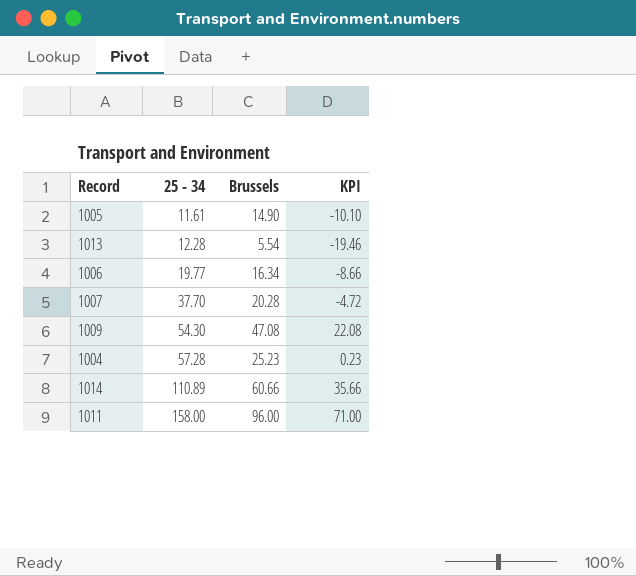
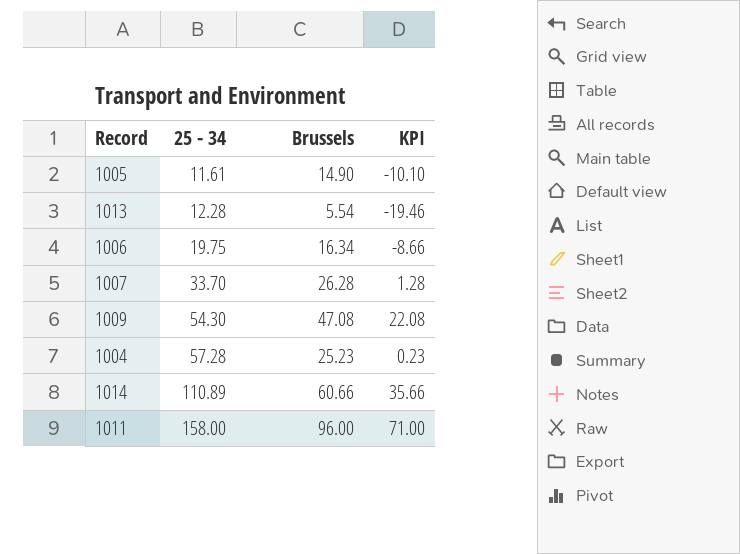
1006 | 25 - 34: 19.77 -> 19.75
1007 | 25 - 34: 37.70 -> 33.70
1007 | Brussels: 20.28 -> 26.28
1007 | KPI: -4.72 -> 1.28

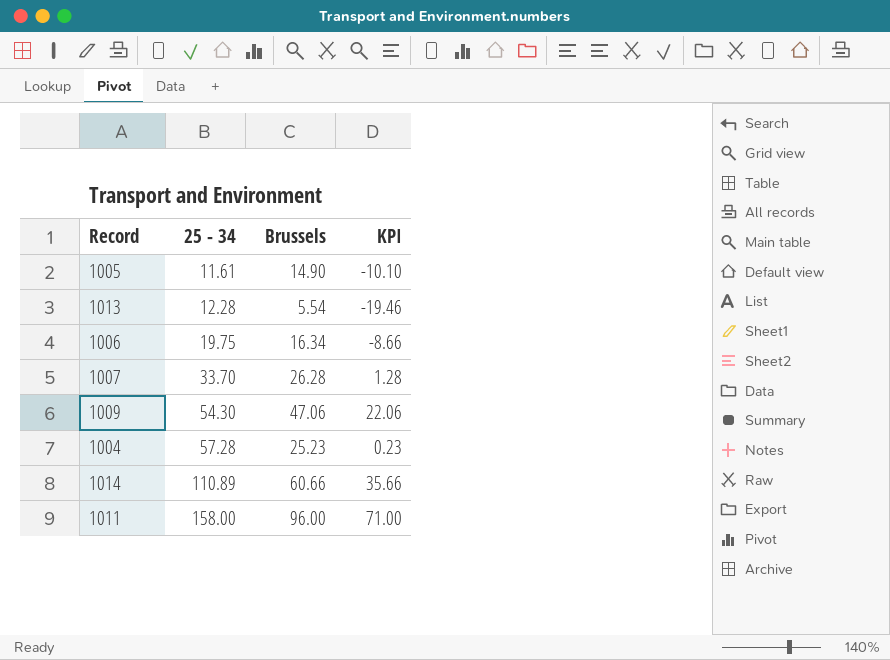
1009 | Brussels: 47.08 -> 47.06
1009 | KPI: 22.08 -> 22.06

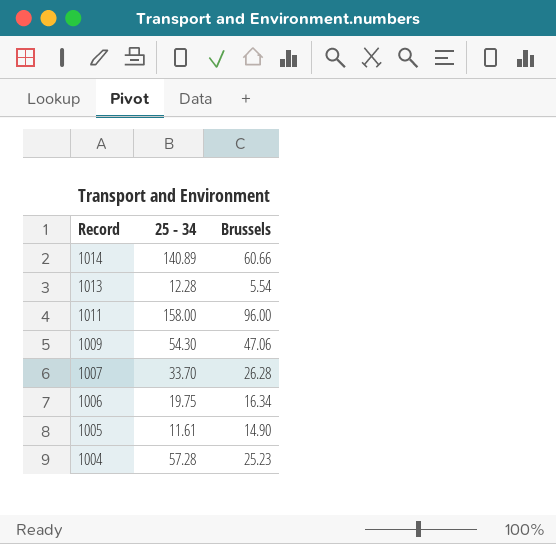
row order: 25 - 34 ascending -> Record descending
column KPI | formula: [Brussels] - 25 -> none
1014 | 25 - 34: 110.89 -> 140.89

